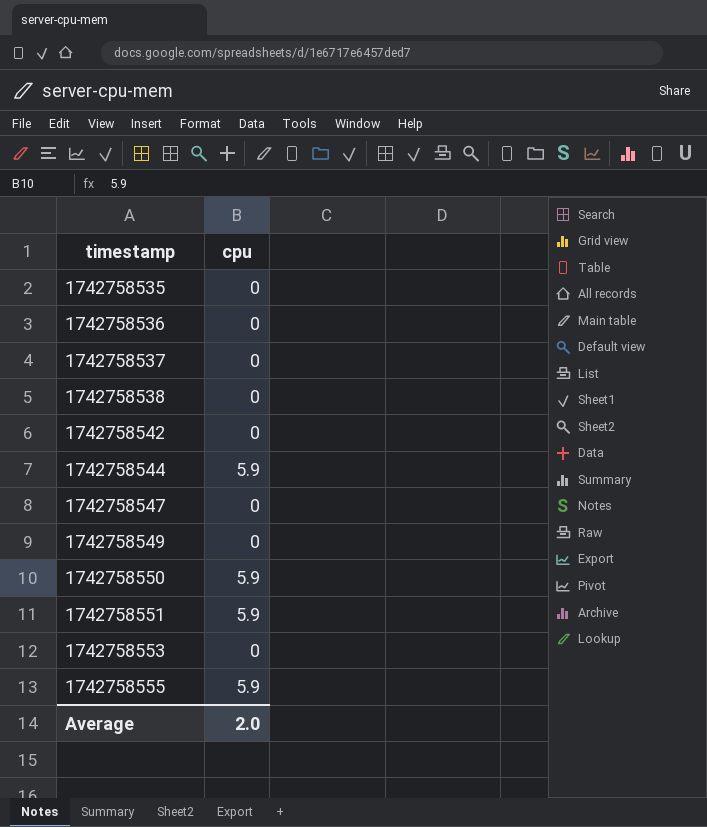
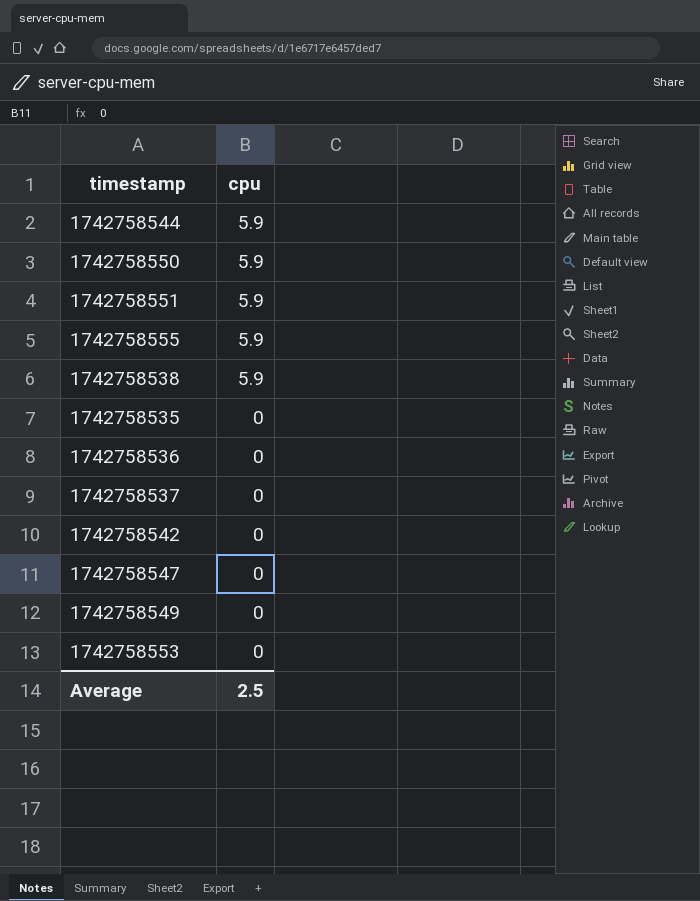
row order: timestamp ascending -> cpu descending
1742758538 | cpu: 0 -> 5.9
Average | cpu: 2.0 -> 2.5

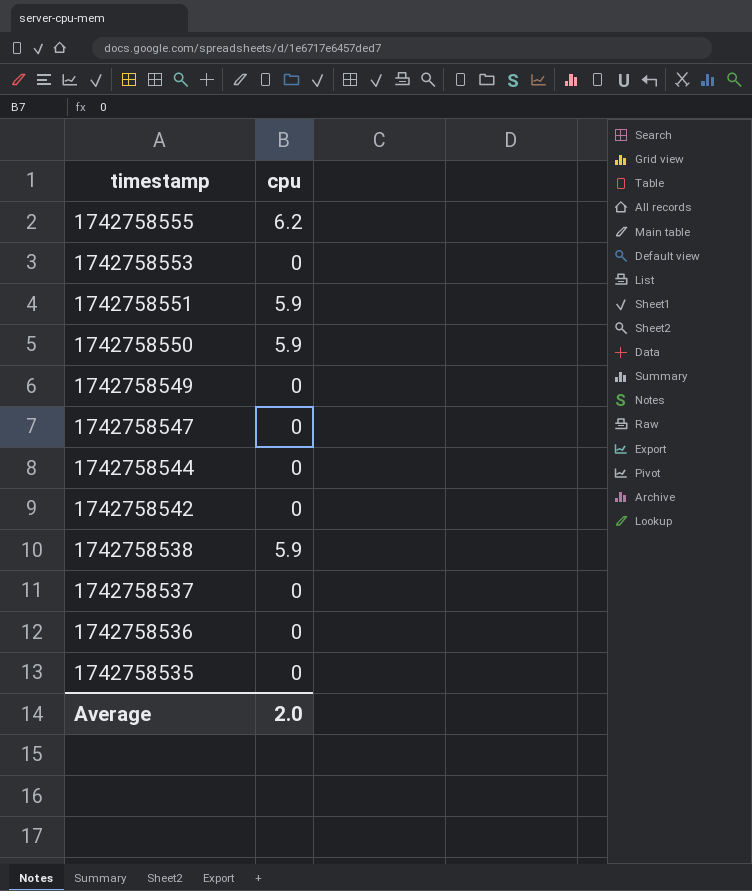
row order: cpu descending -> timestamp descending
1742758555 | cpu: 5.9 -> 6.2
1742758544 | cpu: 5.9 -> 0
Average | cpu: 2.5 -> 2.0

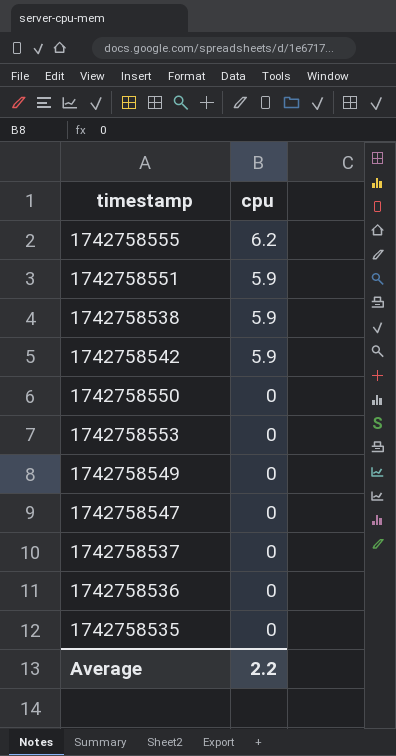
row order: timestamp descending -> cpu descending
row 1742758544: 0 -> none
1742758542 | cpu: 0 -> 5.9
1742758550 | cpu: 5.9 -> 0
Average | cpu: 2.0 -> 2.2

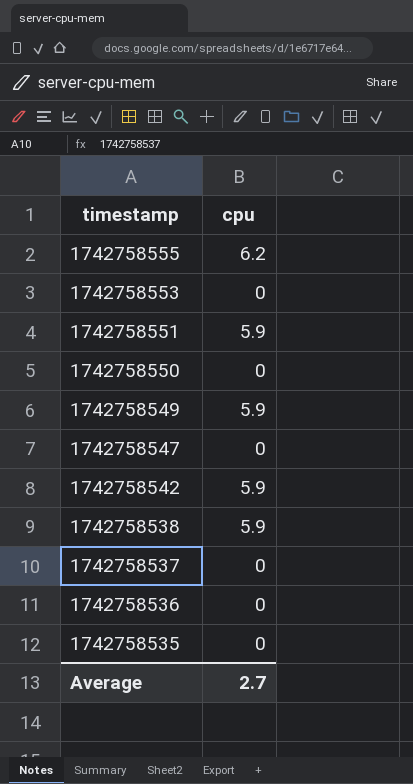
row order: cpu descending -> timestamp descending
1742758549 | cpu: 0 -> 5.9
Average | cpu: 2.2 -> 2.7

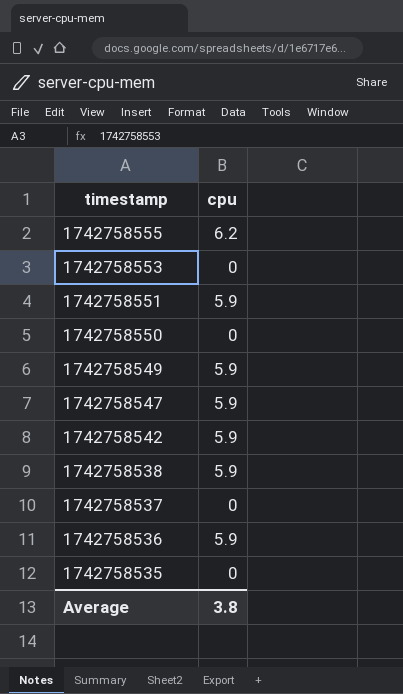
1742758547 | cpu: 0 -> 5.9
1742758536 | cpu: 0 -> 5.9
Average | cpu: 2.7 -> 3.8

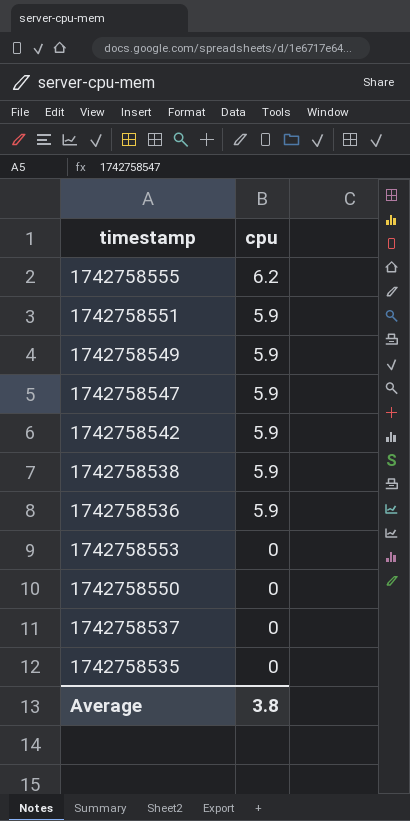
row order: timestamp descending -> cpu descending

